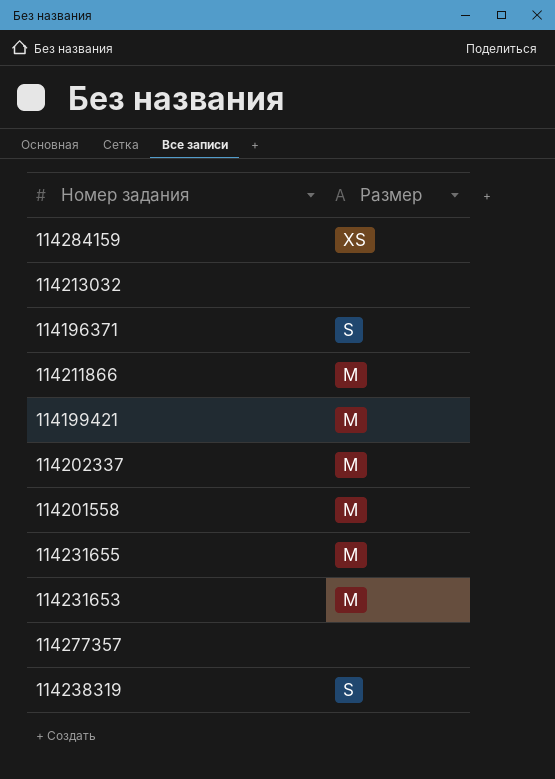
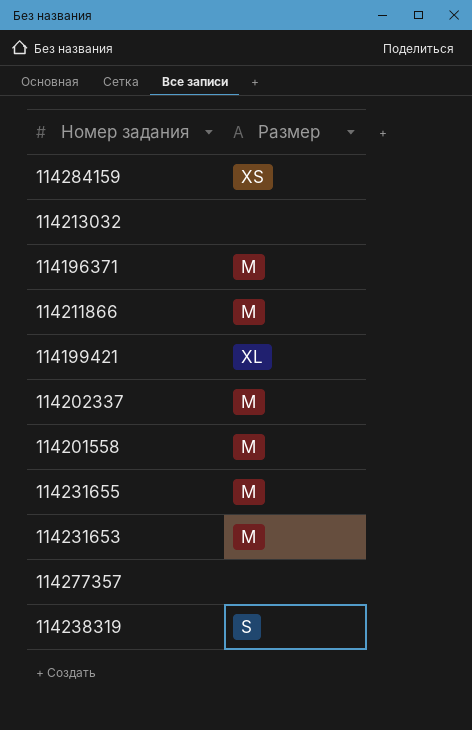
114196371 | Размер: S -> M
114199421 | Размер: M -> XL

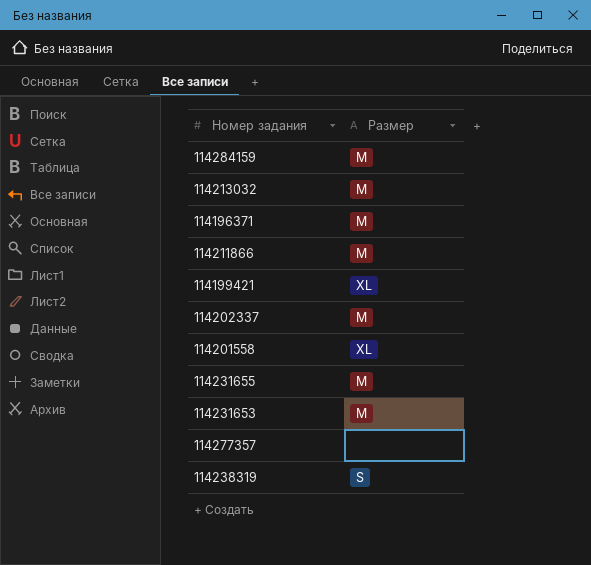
114284159 | Размер: XS -> M
114213032 | Размер: none -> M
114201558 | Размер: M -> XL

